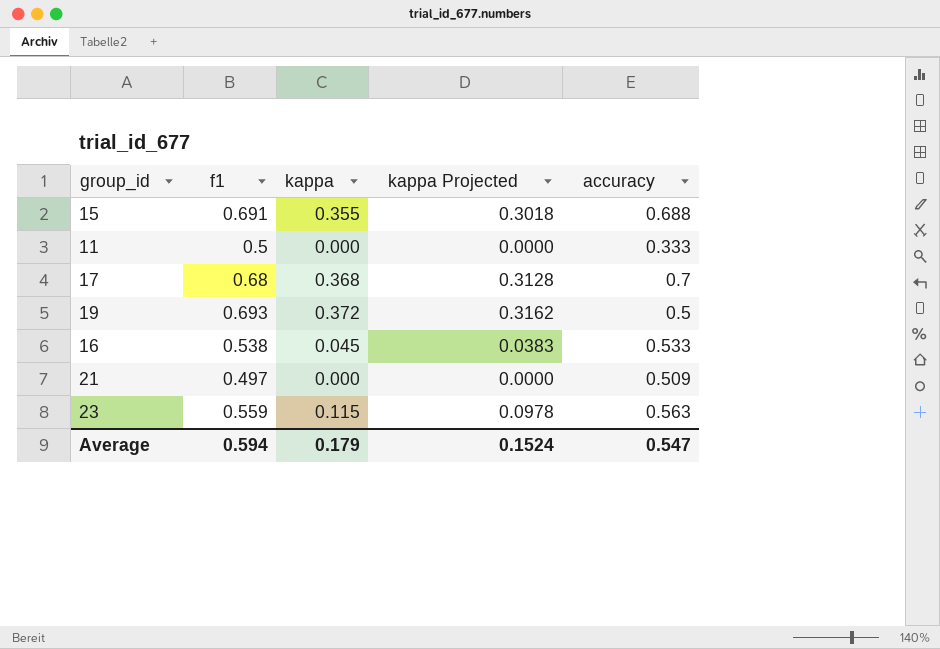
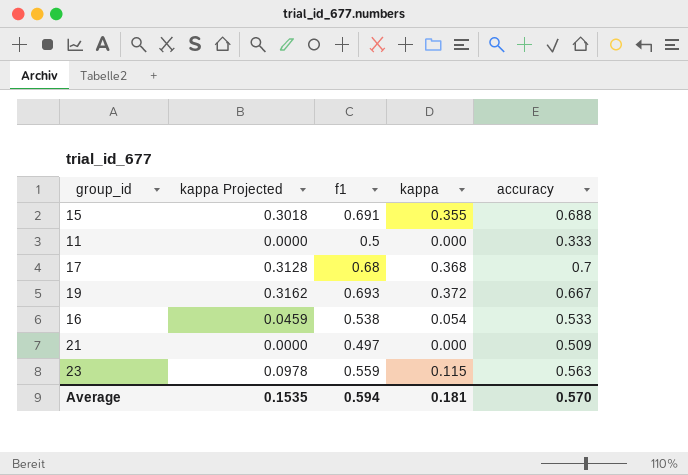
column kappa Projected | position: 4 -> 2
19 | accuracy: 0.5 -> 0.667
16 | kappa Projected: 0.0383 -> 0.0459
16 | kappa: 0.045 -> 0.054
Average | kappa Projected: 0.1524 -> 0.1535
Average | kappa: 0.179 -> 0.181
Average | accuracy: 0.547 -> 0.570

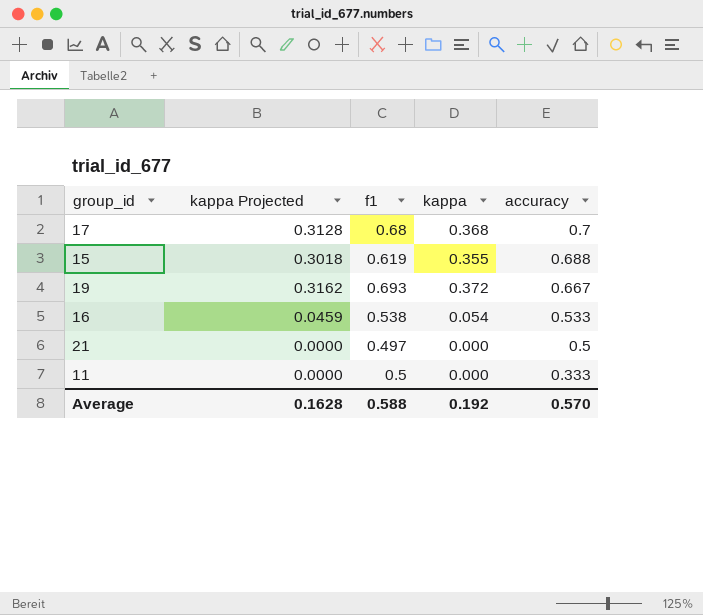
row order: none -> accuracy descending
row 23: 0.0978 | 0.559 | 0.115 | 0.563 -> none
15 | f1: 0.691 -> 0.619
21 | accuracy: 0.509 -> 0.5
Average | kappa Projected: 0.1535 -> 0.1628
Average | f1: 0.594 -> 0.588
Average | kappa: 0.181 -> 0.192

